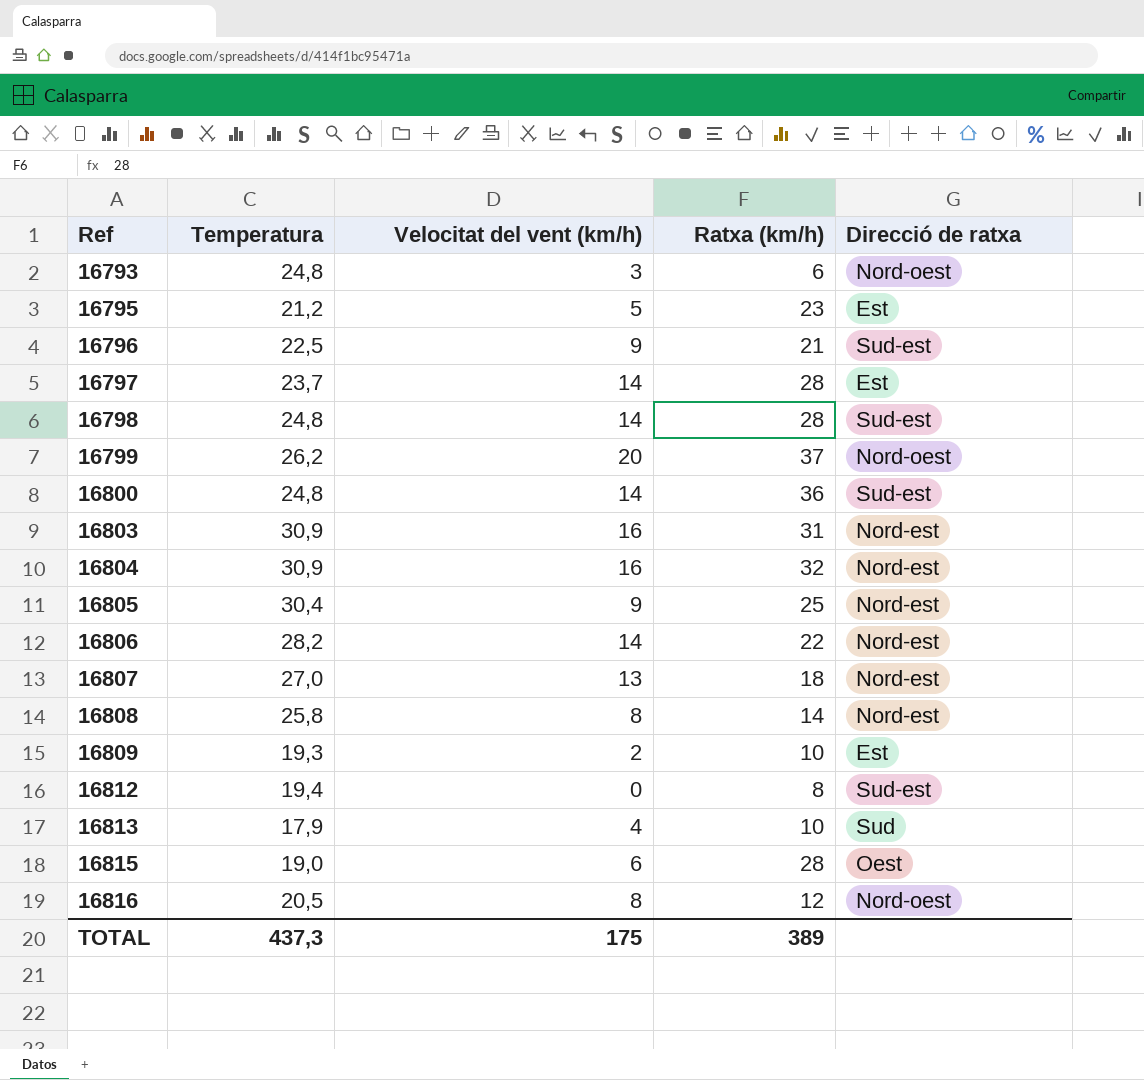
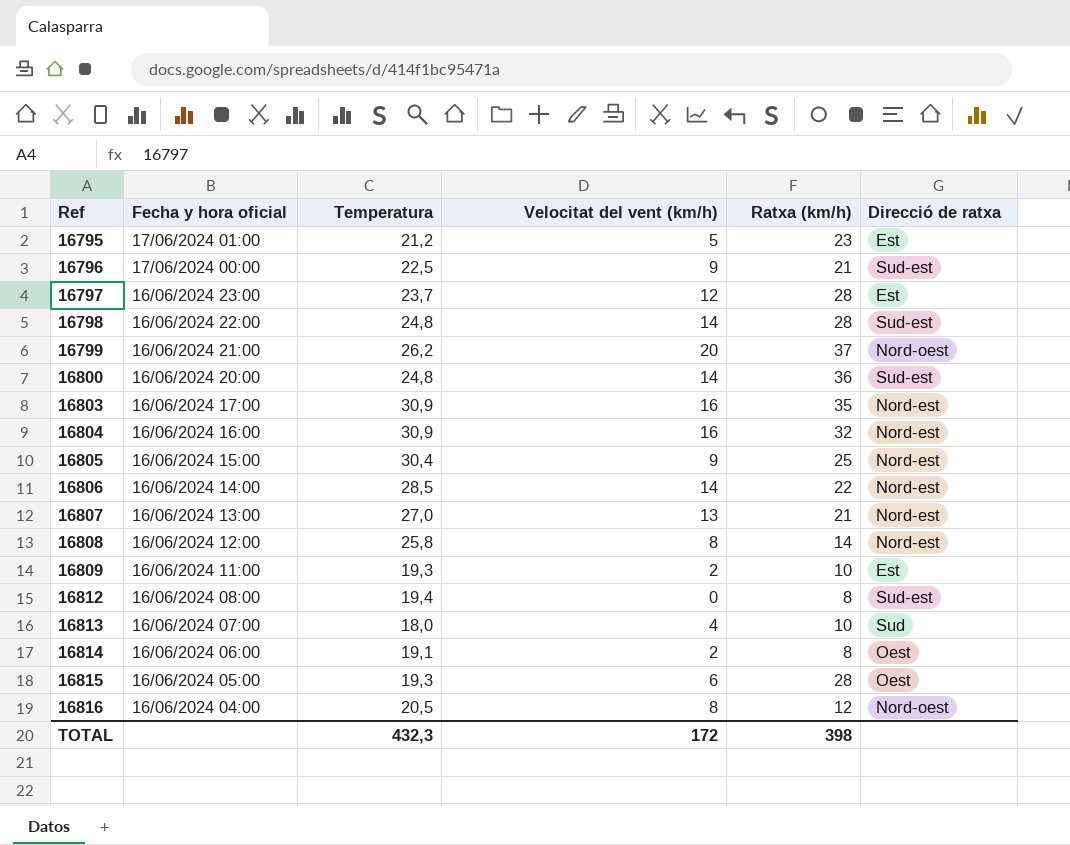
column Fecha y hora oficial | position: none -> 2
row 16793: 24,8 | 3 | 6 | Nord-oest -> none
16797 | Velocitat del vent (km/h): 14 -> 12
16803 | Ratxa (km/h): 31 -> 35
16806 | Temperatura: 28,2 -> 28,5
16807 | Ratxa (km/h): 18 -> 21
16813 | Temperatura: 17,9 -> 18,0
row 16814: none -> 16/06/2024 06:00 | 19,1 | 2 | 8 | Oest
16815 | Temperatura: 19,0 -> 19,3
TOTAL | Temperatura: 437,3 -> 432,3
TOTAL | Velocitat del vent (km/h): 175 -> 172
TOTAL | Ratxa (km/h): 389 -> 398

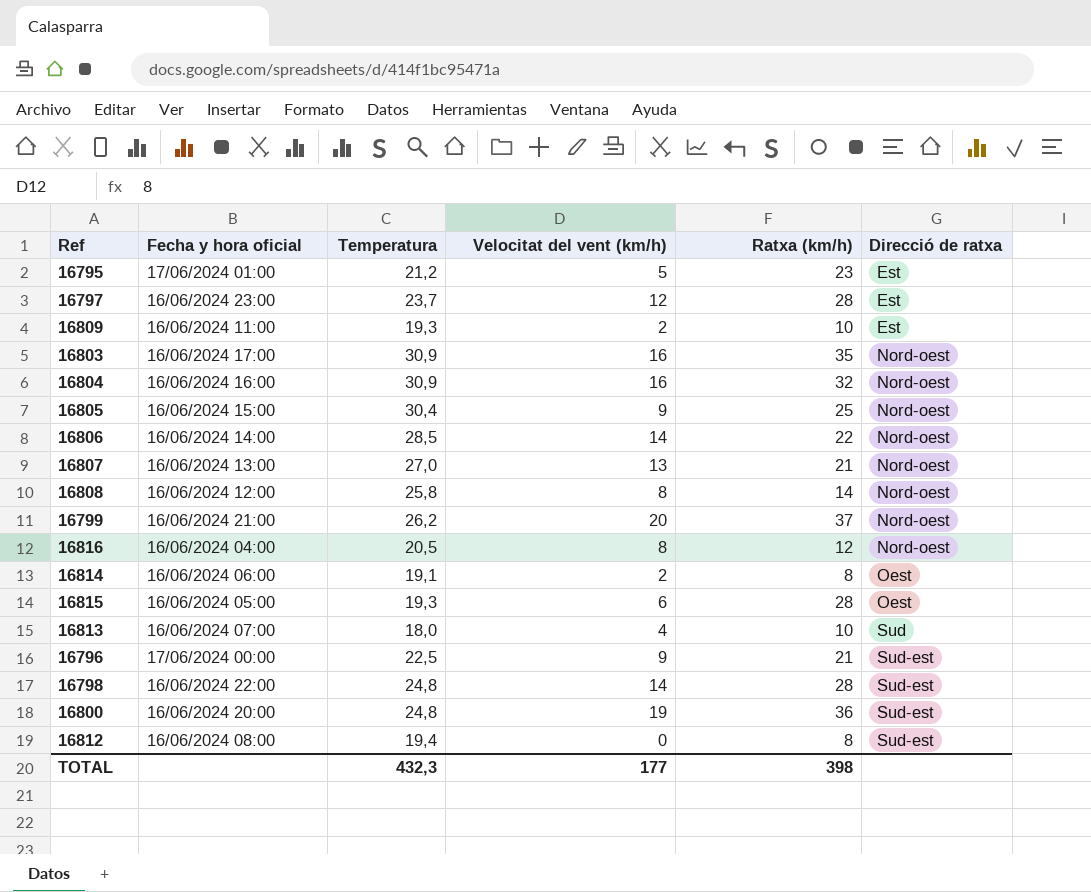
row order: Ref ascending -> Direcció de ratxa ascending
16803 | Direcció de ratxa: Nord-est -> Nord-oest
16804 | Direcció de ratxa: Nord-est -> Nord-oest
16805 | Direcció de ratxa: Nord-est -> Nord-oest
16806 | Direcció de ratxa: Nord-est -> Nord-oest
16807 | Direcció de ratxa: Nord-est -> Nord-oest
16808 | Direcció de ratxa: Nord-est -> Nord-oest
16800 | Velocitat del vent (km/h): 14 -> 19
TOTAL | Velocitat del vent (km/h): 172 -> 177

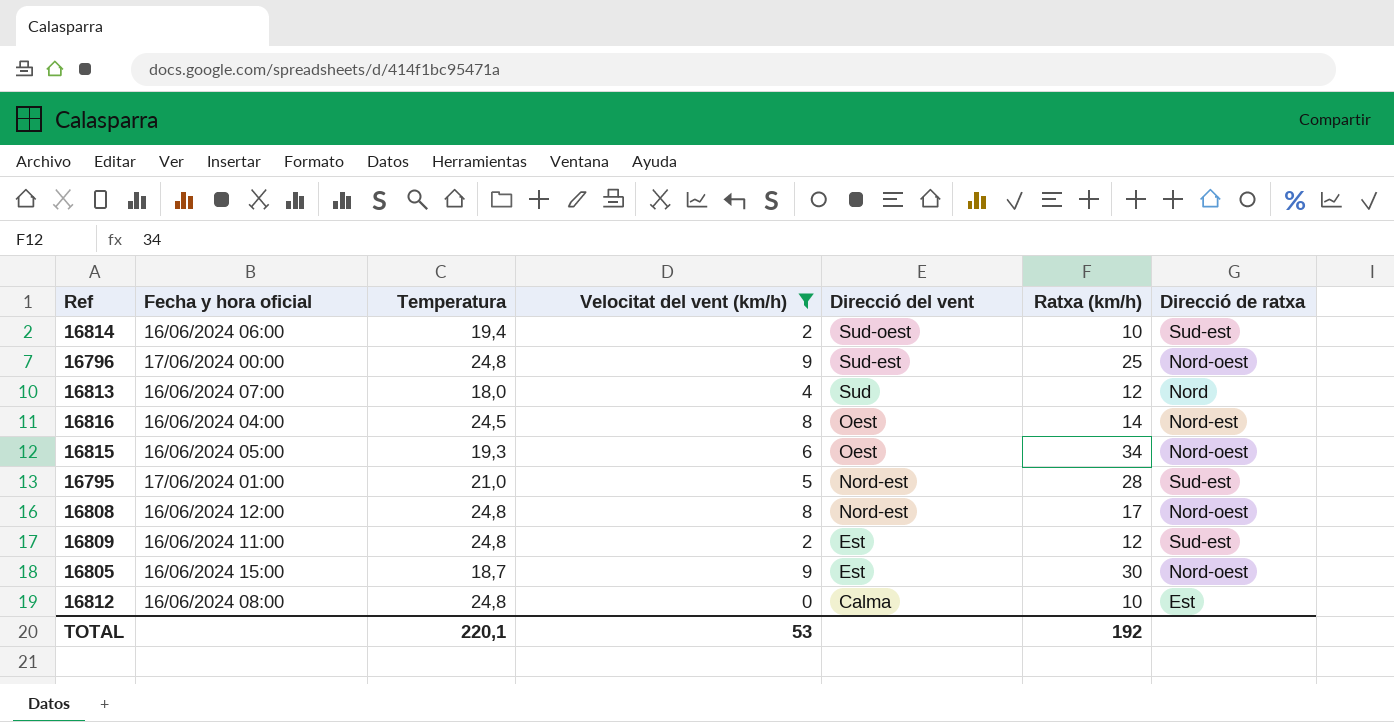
filter: none -> Velocitat del vent (km/h) <= 9
row order: Direcció de ratxa ascending -> Direcció del vent descending
column Direcció del vent | position: none -> 5
16814 | Temperatura: 19,1 -> 19,4
16814 | Ratxa (km/h): 8 -> 10
16814 | Direcció de ratxa: Oest -> Sud-est
16796 | Temperatura: 22,5 -> 24,8
16796 | Ratxa (km/h): 21 -> 25
16796 | Direcció de ratxa: Sud-est -> Nord-oest
16813 | Ratxa (km/h): 10 -> 12
16813 | Direcció de ratxa: Sud -> Nord
16816 | Temperatura: 20,5 -> 24,5
16816 | Ratxa (km/h): 12 -> 14
16816 | Direcció de ratxa: Nord-oest -> Nord-est
16815 | Ratxa (km/h): 28 -> 34
16815 | Direcció de ratxa: Oest -> Nord-oest
16795 | Temperatura: 21,2 -> 21,0
16795 | Ratxa (km/h): 23 -> 28
16795 | Direcció de ratxa: Est -> Sud-est
16808 | Temperatura: 25,8 -> 24,8
16808 | Ratxa (km/h): 14 -> 17
16809 | Temperatura: 19,3 -> 24,8
16809 | Ratxa (km/h): 10 -> 12
16809 | Direcció de ratxa: Est -> Sud-est
16805 | Temperatura: 30,4 -> 18,7
16805 | Ratxa (km/h): 25 -> 30
16812 | Temperatura: 19,4 -> 24,8
16812 | Ratxa (km/h): 8 -> 10
16812 | Direcció de ratxa: Sud-est -> Est
TOTAL | Temperatura: 432,3 -> 220,1
TOTAL | Velocitat del vent (km/h): 177 -> 53
TOTAL | Ratxa (km/h): 398 -> 192

